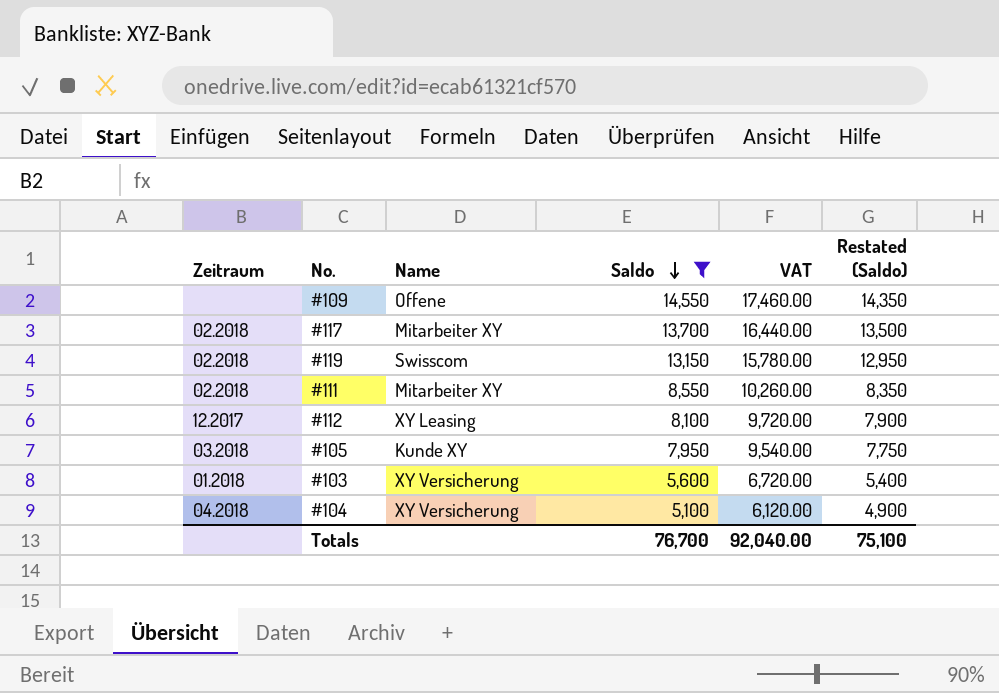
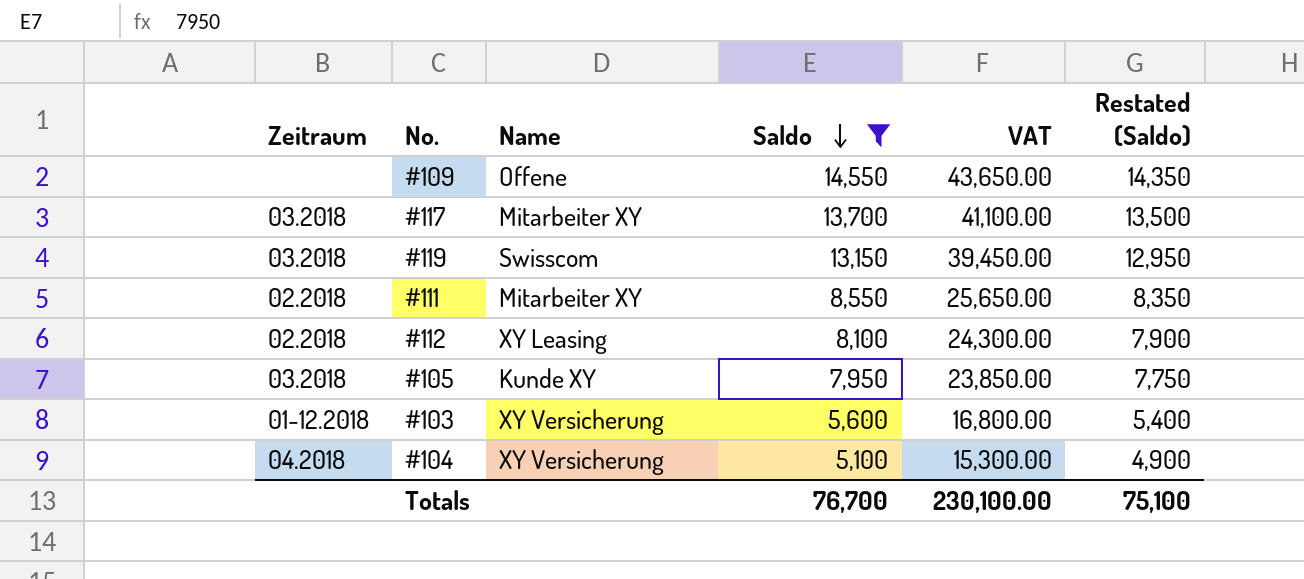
column VAT | formula: [Saldo] * 1.2 -> [Saldo] * 3
#117 | Zeitraum: 02.2018 -> 03.2018
#119 | Zeitraum: 02.2018 -> 03.2018
#112 | Zeitraum: 12.2017 -> 02.2018
#103 | Zeitraum: 01.2018 -> 01-12.2018
Totals | VAT: 92,040.00 -> 230,100.00

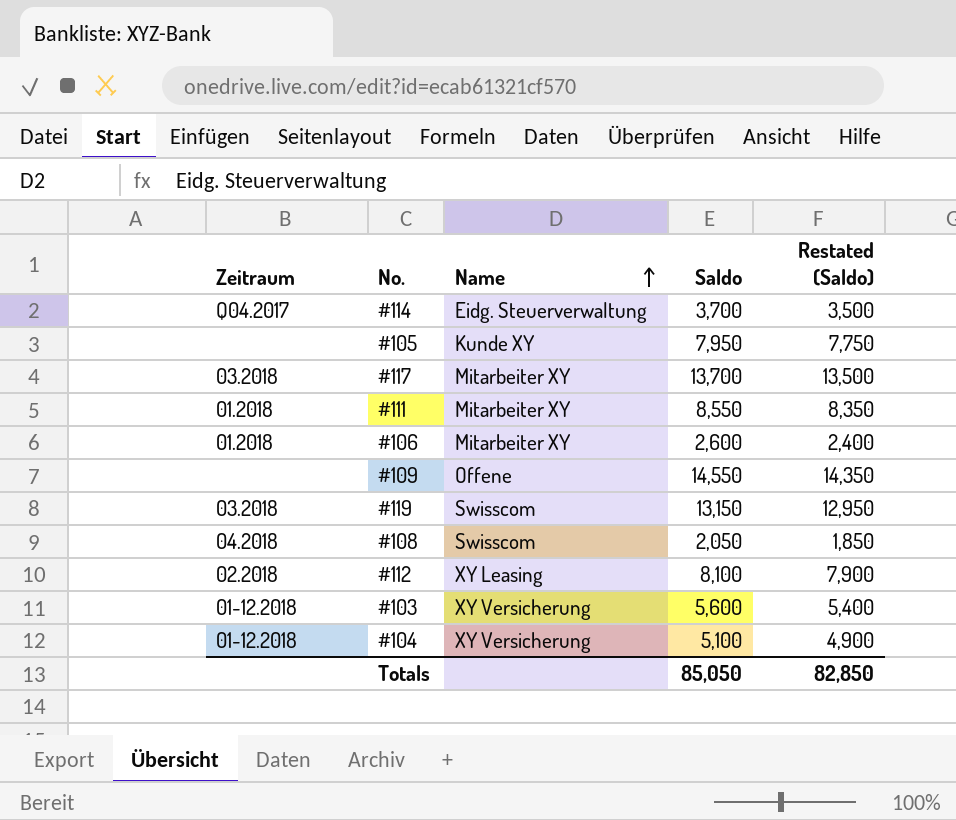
filter: Saldo >= 5,100 -> none
row order: Saldo descending -> Name ascending
column VAT | formula: [Saldo] * 3 -> none
#105 | Zeitraum: 03.2018 -> none
#111 | Zeitraum: 02.2018 -> 01.2018
#104 | Zeitraum: 04.2018 -> 01-12.2018
Totals | Saldo: 76,700 -> 85,050
Totals | Restated (Saldo): 75,100 -> 82,850

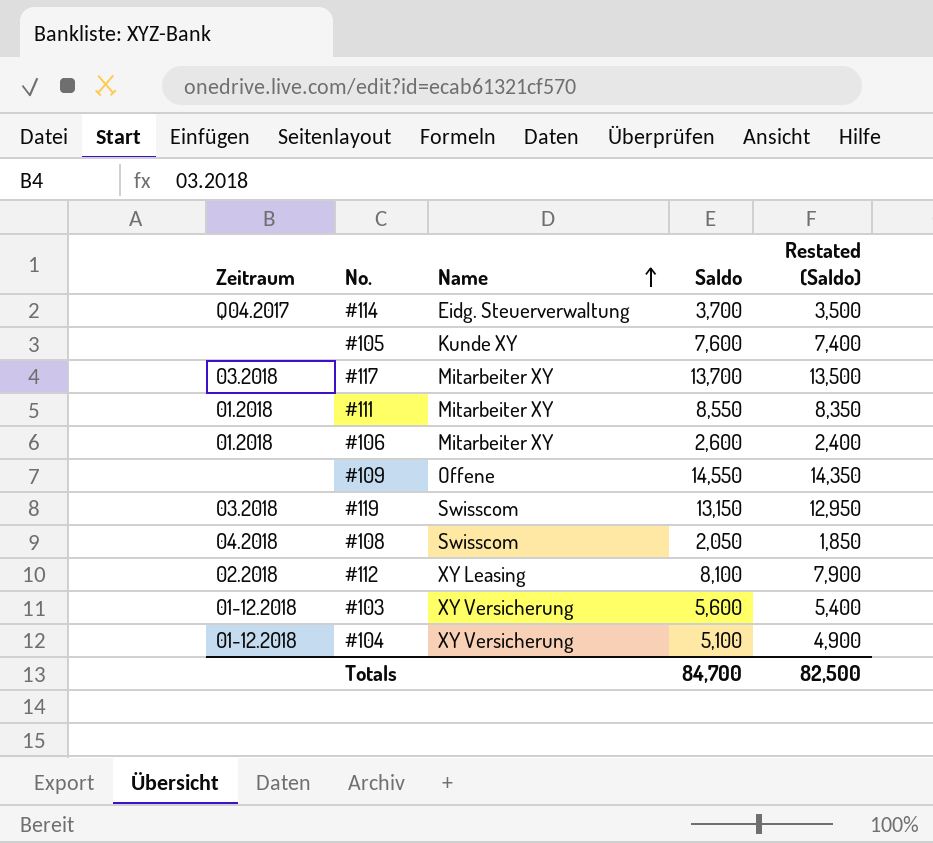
#105 | Saldo: 7,950 -> 7,600
#105 | Restated (Saldo): 7,750 -> 7,400
Totals | Saldo: 85,050 -> 84,700
Totals | Restated (Saldo): 82,850 -> 82,500

